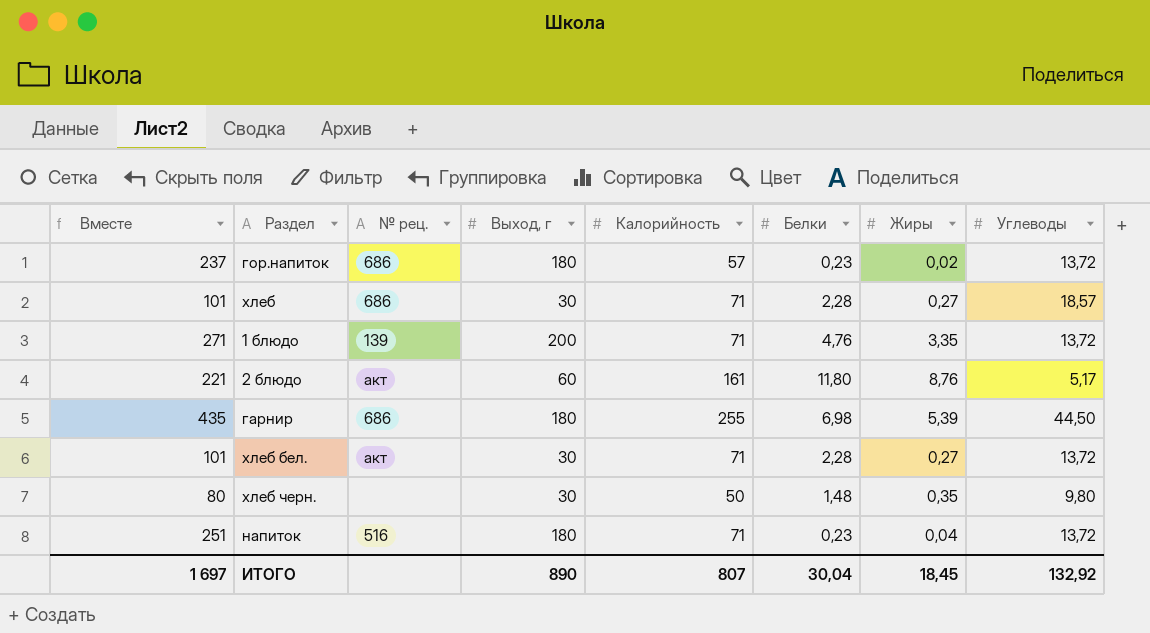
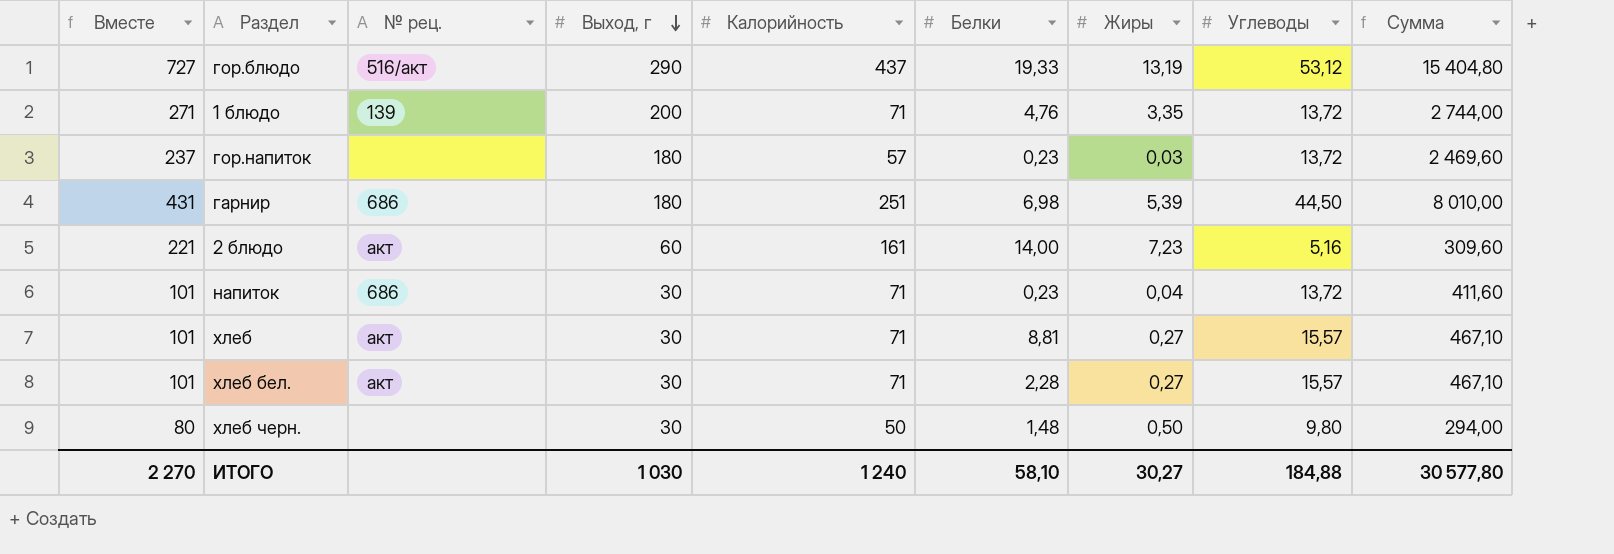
row order: none -> Выход, г descending
column Сумма | formula: none -> [Выход, г] * [Углеводы]
row гор.блюдо: none -> 727 | 516/акт | 290 | 437 | 19,33 | 13,19 | 53,12 | 15 404,80
гор.напиток | № рец.: 686 -> none
гор.напиток | Жиры: 0,02 -> 0,03
гарнир | Вместе: 435 -> 431
гарнир | Калорийность: 255 -> 251
2 блюдо | Белки: 11,80 -> 14,00
2 блюдо | Жиры: 8,76 -> 7,23
2 блюдо | Углеводы: 5,17 -> 5,16
напиток | Вместе: 251 -> 101
напиток | № рец.: 516 -> 686
напиток | Выход, г: 180 -> 30
хлеб | № рец.: 686 -> акт
хлеб | Белки: 2,28 -> 8,81
хлеб | Углеводы: 18,57 -> 15,57
хлеб бел. | Углеводы: 13,72 -> 15,57
хлеб черн. | Жиры: 0,35 -> 0,50
ИТОГО | Вместе: 1 697 -> 2 270
ИТОГО | Выход, г: 890 -> 1 030
ИТОГО | Калорийность: 807 -> 1 240
ИТОГО | Белки: 30,04 -> 58,10
ИТОГО | Жиры: 18,45 -> 30,27
ИТОГО | Углеводы: 132,92 -> 184,88

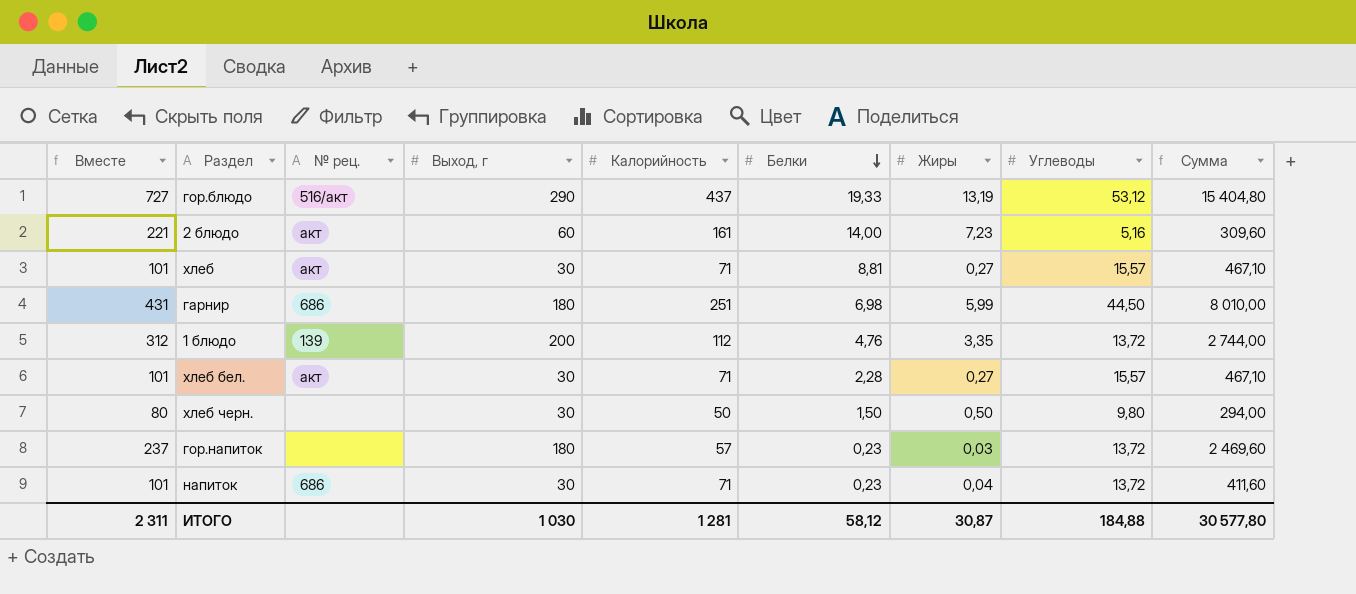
row order: Выход, г descending -> Белки descending
гарнир | Жиры: 5,39 -> 5,99
1 блюдо | Вместе: 271 -> 312
1 блюдо | Калорийность: 71 -> 112
хлеб черн. | Белки: 1,48 -> 1,50
ИТОГО | Вместе: 2 270 -> 2 311
ИТОГО | Калорийность: 1 240 -> 1 281
ИТОГО | Белки: 58,10 -> 58,12
ИТОГО | Жиры: 30,27 -> 30,87

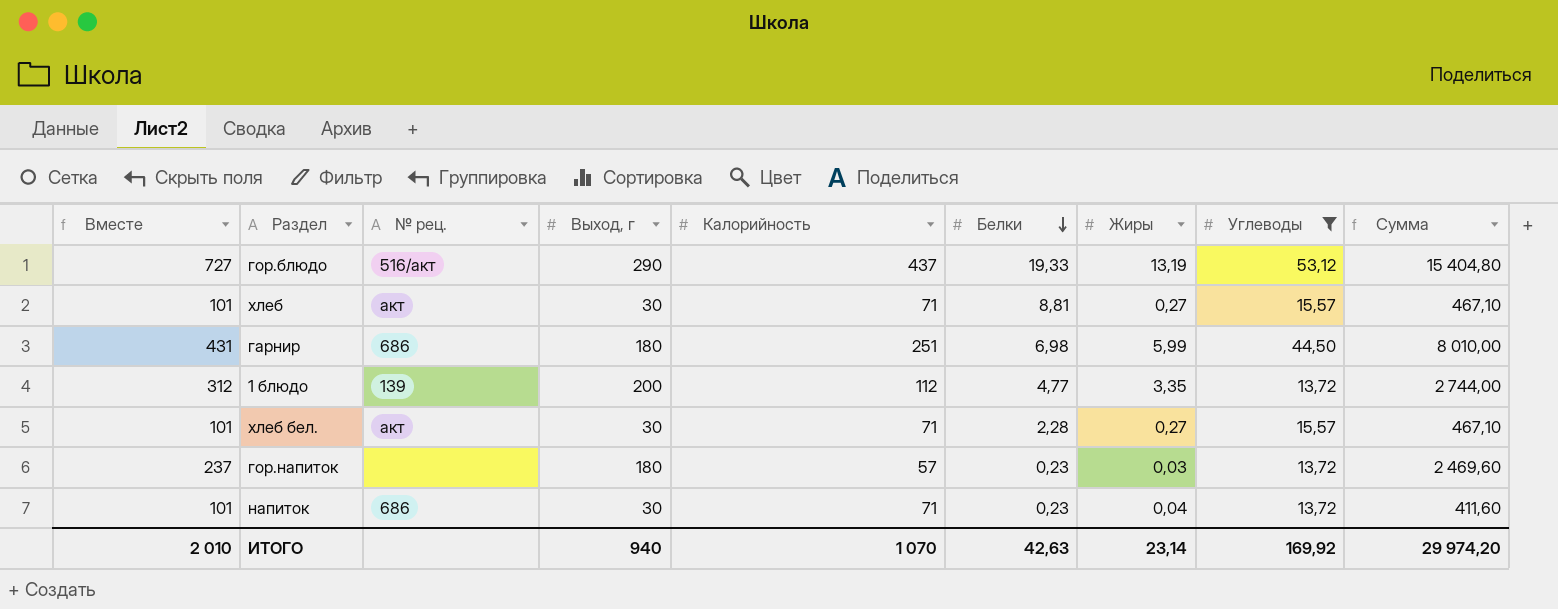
filter: none -> Углеводы >= 13,72
1 блюдо | Белки: 4,76 -> 4,77
ИТОГО | Вместе: 2 311 -> 2 010
ИТОГО | Выход, г: 1 030 -> 940
ИТОГО | Калорийность: 1 281 -> 1 070
ИТОГО | Белки: 58,12 -> 42,63
ИТОГО | Жиры: 30,87 -> 23,14
ИТОГО | Углеводы: 184,88 -> 169,92
ИТОГО | Сумма: 30 577,80 -> 29 974,20

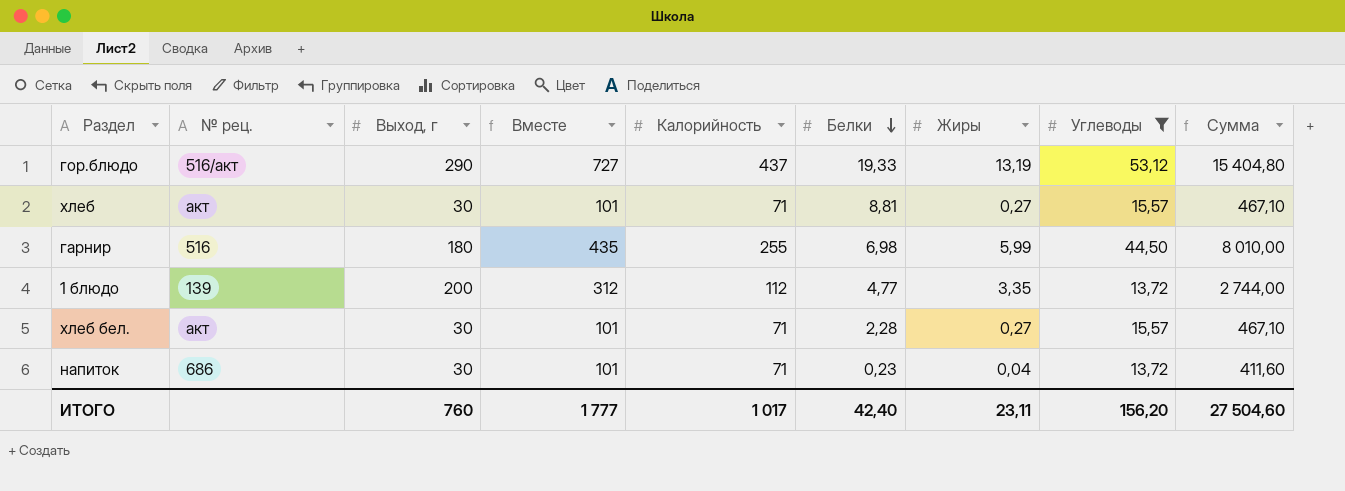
column Вместе | position: 1 -> 4
row гор.напиток: 237 | none | 180 | 57 | 0,23 | 0,03 | 13,72 | 2 469,60 -> none
гарнир | № рец.: 686 -> 516
гарнир | Вместе: 431 -> 435
гарнир | Калорийность: 251 -> 255
ИТОГО | Выход, г: 940 -> 760
ИТОГО | Вместе: 2 010 -> 1 777
ИТОГО | Калорийность: 1 070 -> 1 017
ИТОГО | Белки: 42,63 -> 42,40
ИТОГО | Жиры: 23,14 -> 23,11
ИТОГО | Углеводы: 169,92 -> 156,20
ИТОГО | Сумма: 29 974,20 -> 27 504,60

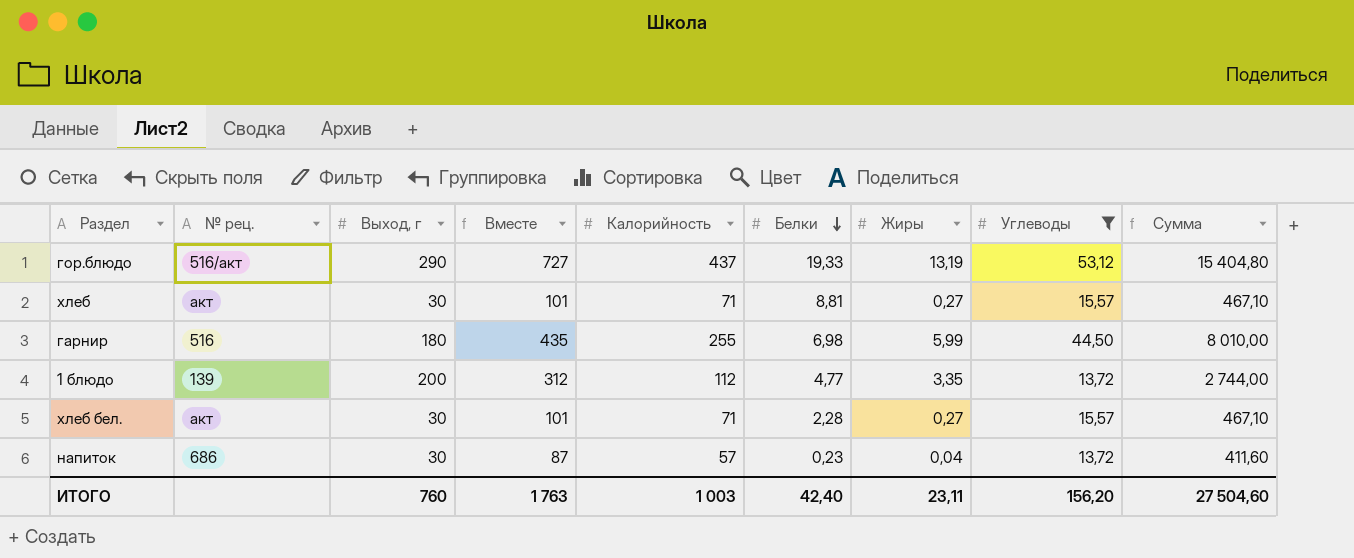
напиток | Вместе: 101 -> 87
напиток | Калорийность: 71 -> 57
ИТОГО | Вместе: 1 777 -> 1 763
ИТОГО | Калорийность: 1 017 -> 1 003

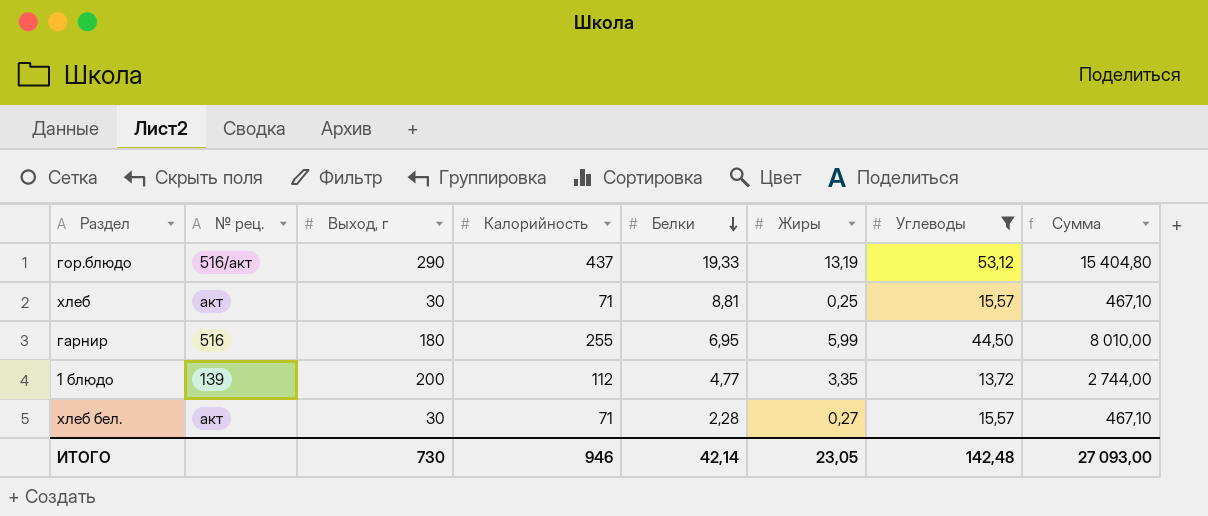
column Вместе | formula: [Выход, г] + [Калорийность] -> none
row напиток: 686 | 30 | 87 | 57 | 0,23 | 0,04 | 13,72 | 411,60 -> none
хлеб | Жиры: 0,27 -> 0,25
гарнир | Белки: 6,98 -> 6,95
ИТОГО | Выход, г: 760 -> 730
ИТОГО | Калорийность: 1 003 -> 946
ИТОГО | Белки: 42,40 -> 42,14
ИТОГО | Жиры: 23,11 -> 23,05
ИТОГО | Углеводы: 156,20 -> 142,48
ИТОГО | Сумма: 27 504,60 -> 27 093,00

